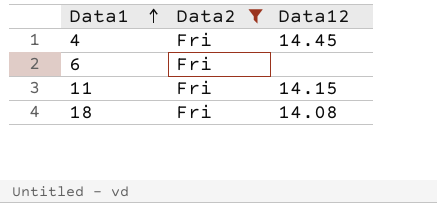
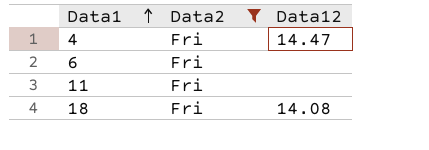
4 | Data12: 14.45 -> 14.47
11 | Data12: 14.15 -> none

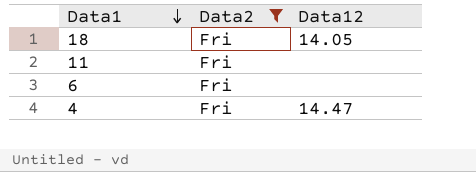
row order: Data1 ascending -> Data1 descending
18 | Data12: 14.08 -> 14.05

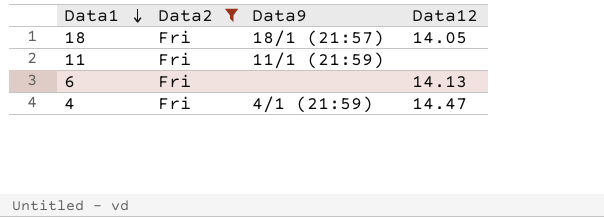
column Data9 | position: none -> 3
6 | Data12: none -> 14.13

